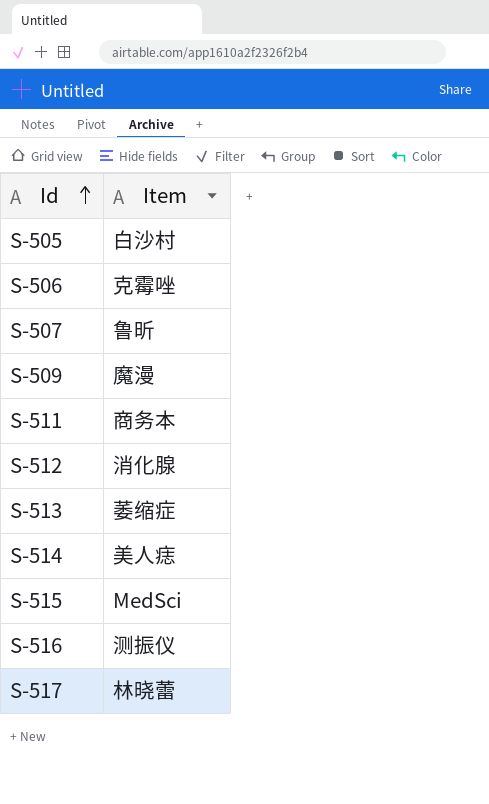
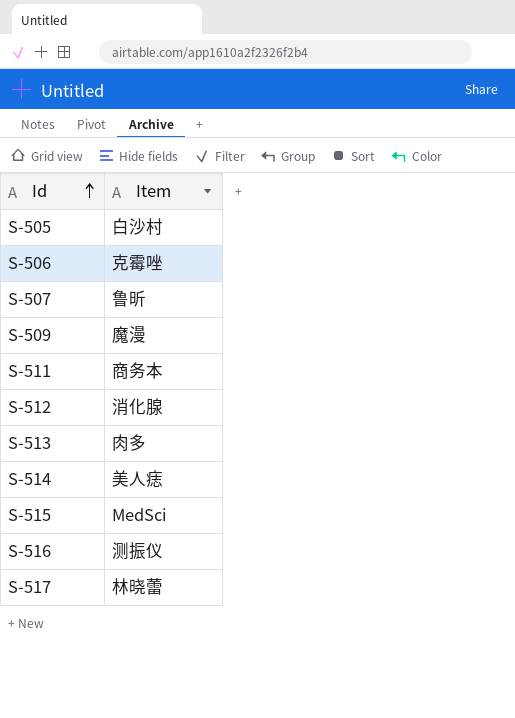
S-513 | Item: 萎缩症 -> 肉多

